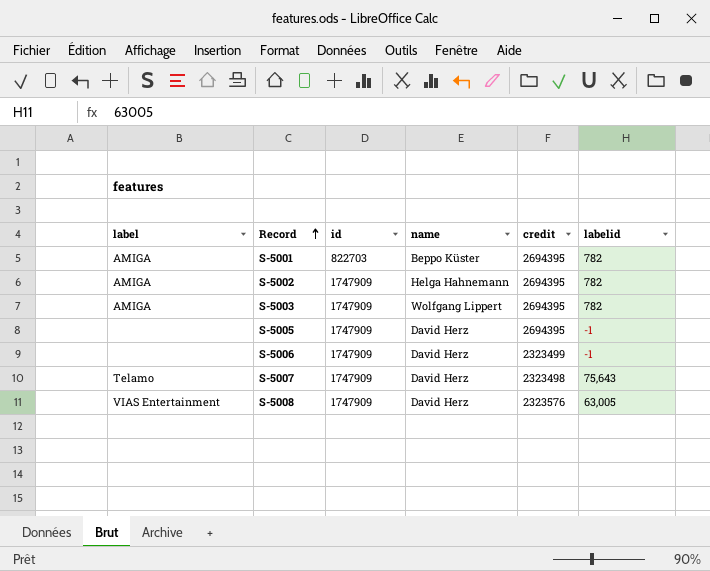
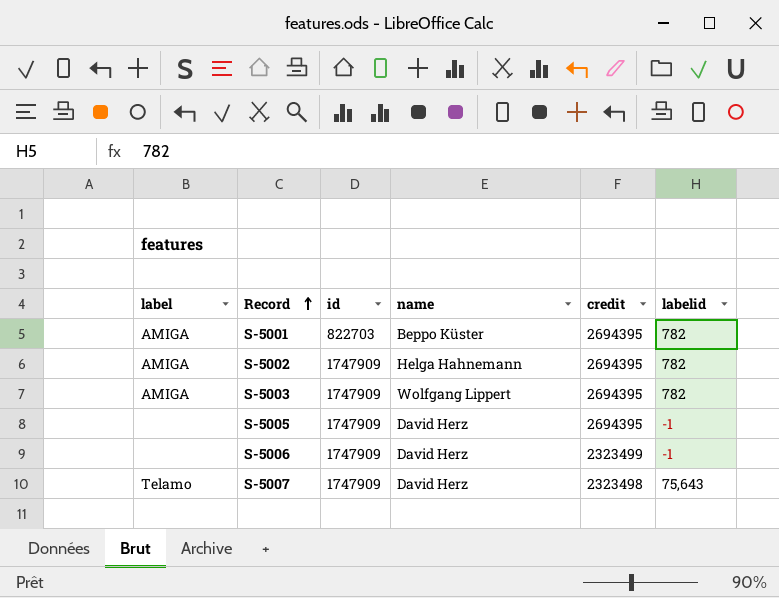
row S-5008: VIAS Entertainment | 1747909 | David Herz | 2323576 | 63,005 -> none

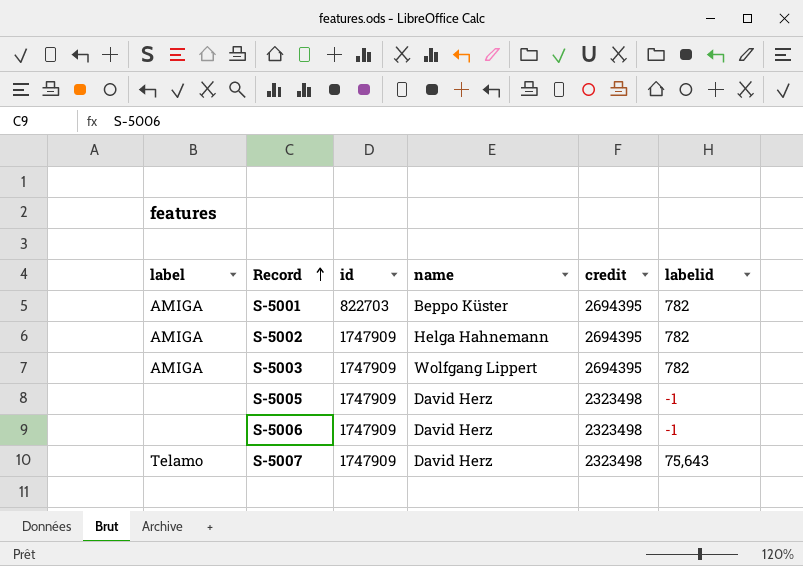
S-5005 | credit: 2694395 -> 2323498
S-5006 | credit: 2323499 -> 2323498

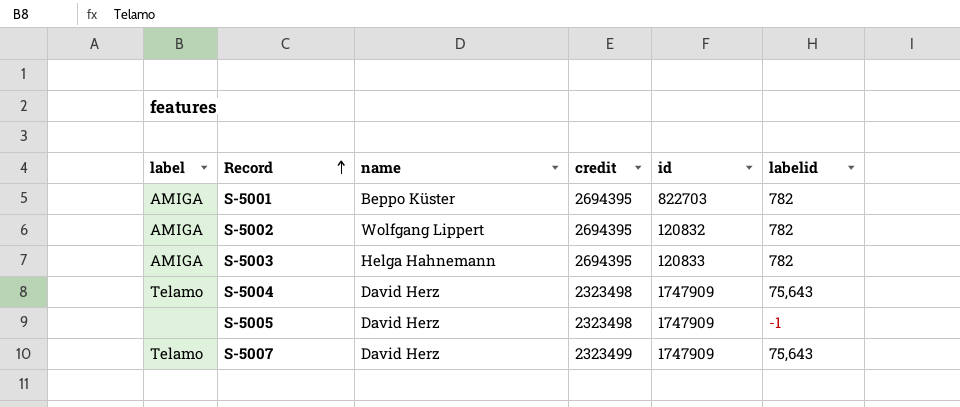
column id | position: 3 -> 5
row S-5006: none | 1747909 | David Herz | 2323498 | -1 -> none
S-5002 | name: Helga Hahnemann -> Wolfgang Lippert
S-5002 | id: 1747909 -> 120832
S-5003 | name: Wolfgang Lippert -> Helga Hahnemann
S-5003 | id: 1747909 -> 120833
row S-5004: none -> Telamo | David Herz | 2323498 | 1747909 | 75,643
S-5007 | credit: 2323498 -> 2323499

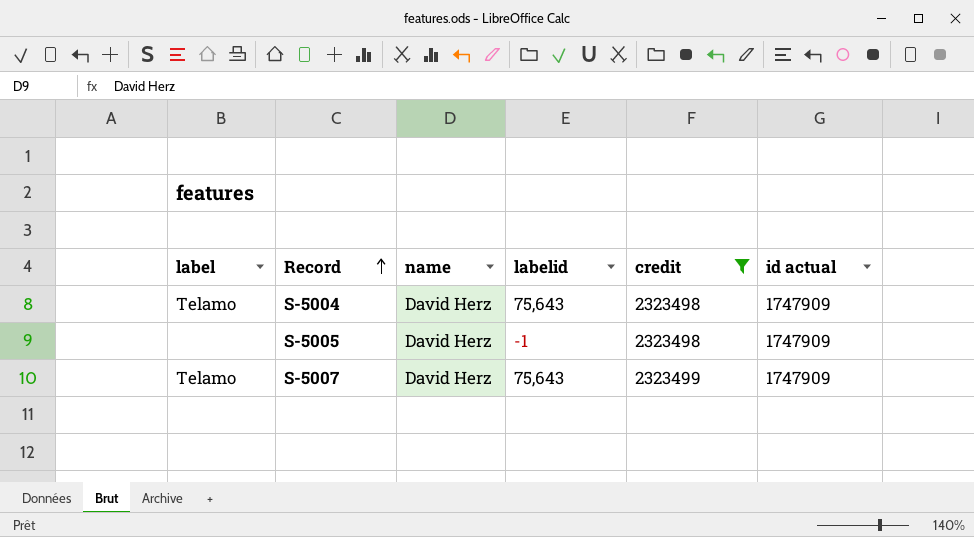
filter: none -> credit != 2694395
column labelid | position: 6 -> 4
column name: id -> id actual

